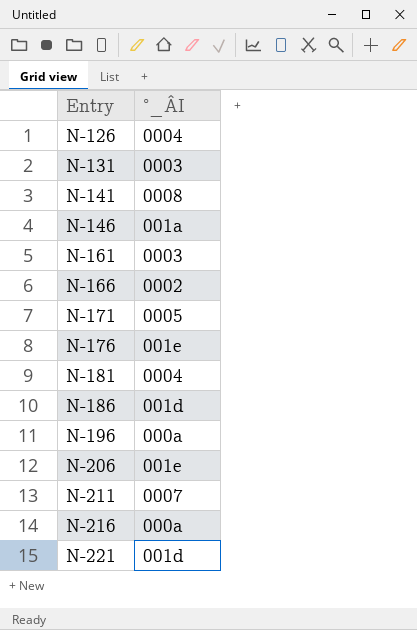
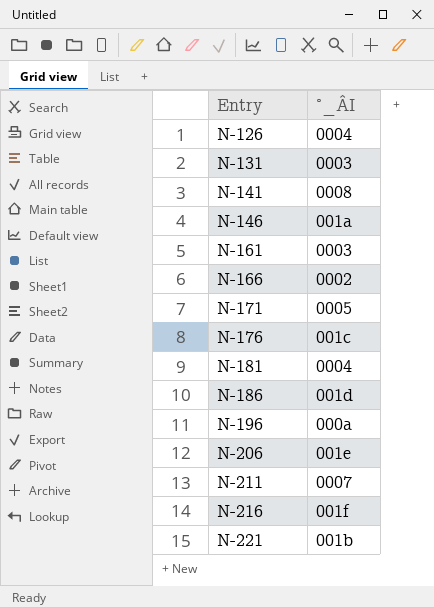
N-176 | °_ÂI: 001e -> 001c
N-216 | °_ÂI: 000a -> 001f
N-221 | °_ÂI: 001d -> 001b

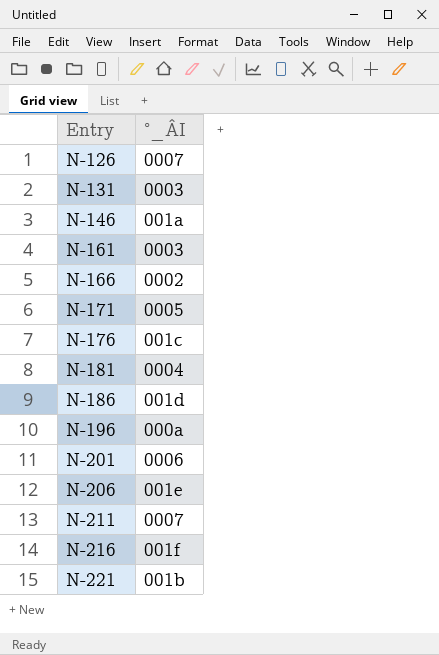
row N-141: 0008 -> none
N-126 | °_ÂI: 0004 -> 0007
row N-201: none -> 0006

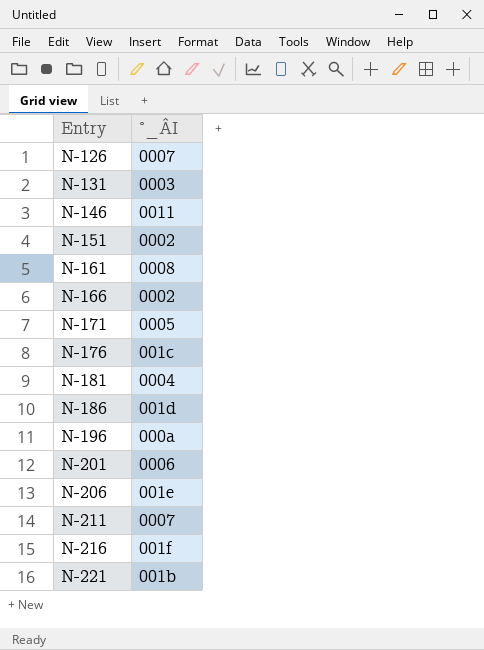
N-146 | °_ÂI: 001a -> 0011
row N-151: none -> 0002
N-161 | °_ÂI: 0003 -> 0008

